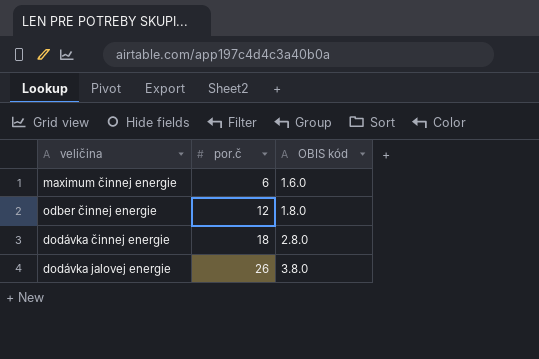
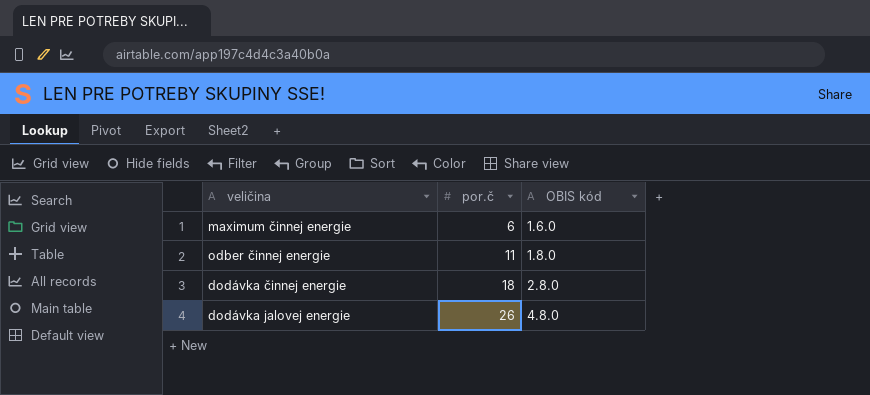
odber činnej energie | por.č: 12 -> 11
dodávka jalovej energie | OBIS kód: 3.8.0 -> 4.8.0

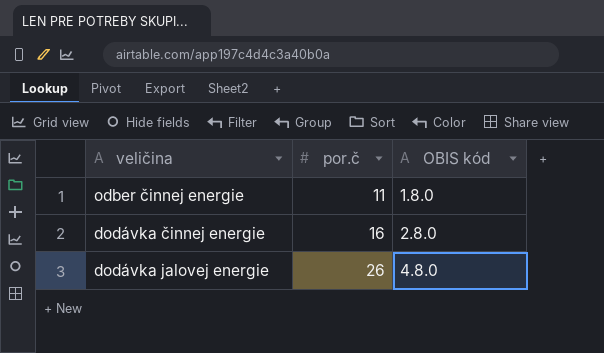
row maximum činnej energie: 6 | 1.6.0 -> none
dodávka činnej energie | por.č: 18 -> 16

